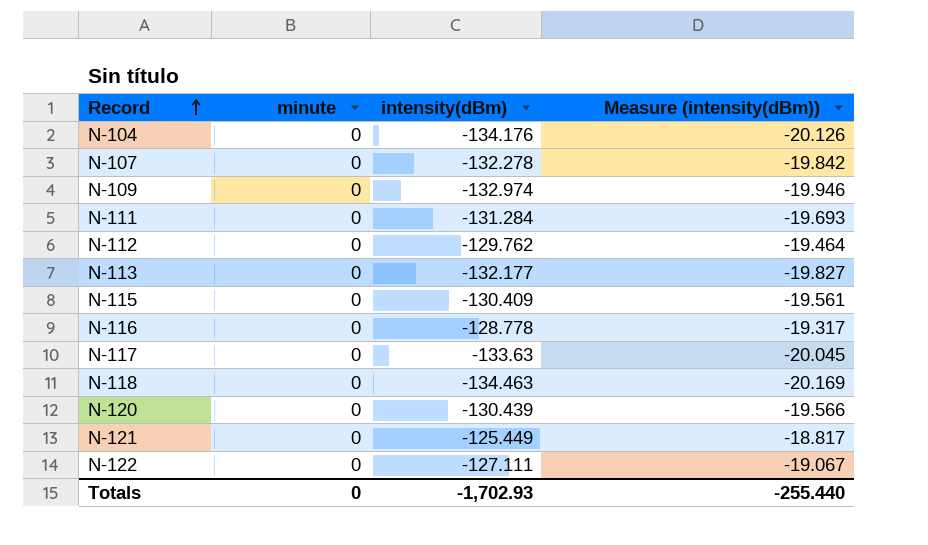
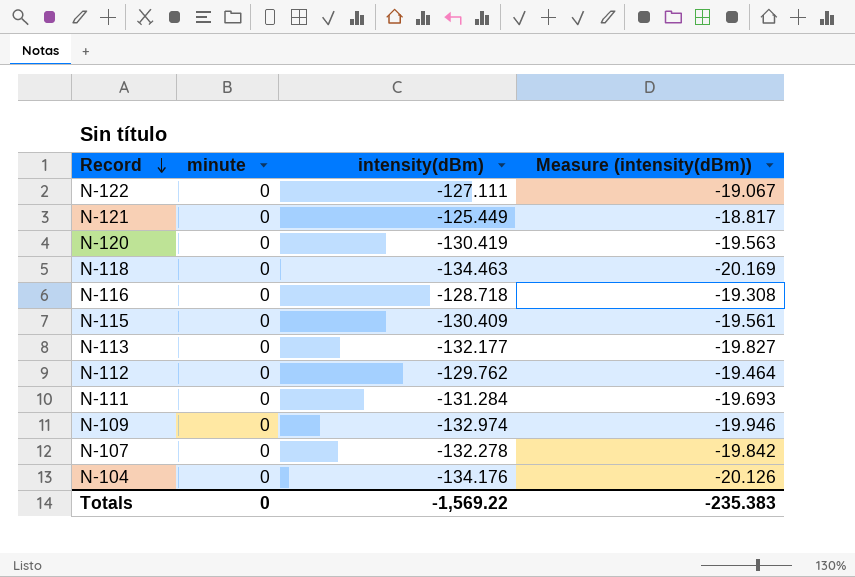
row order: Record ascending -> Record descending
row N-117: 0 | -133.63 | -20.045 -> none
N-120 | intensity(dBm): -130.439 -> -130.419
N-120 | Measure (intensity(dBm)): -19.566 -> -19.563
N-116 | intensity(dBm): -128.778 -> -128.718
N-116 | Measure (intensity(dBm)): -19.317 -> -19.308
Totals | intensity(dBm): -1,702.93 -> -1,569.22
Totals | Measure (intensity(dBm)): -255.440 -> -235.383

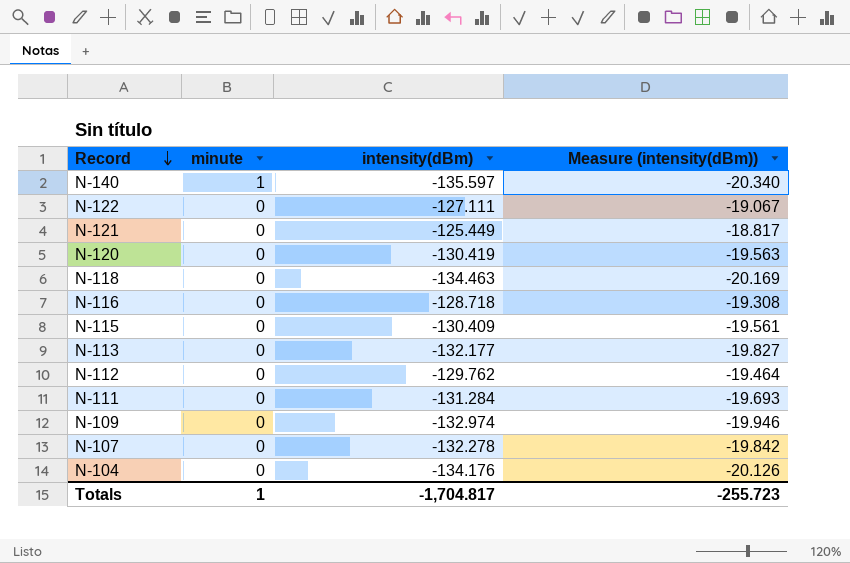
row N-140: none -> 1 | -135.597 | -20.340
Totals | minute: 0 -> 1
Totals | intensity(dBm): -1,569.22 -> -1,704.817
Totals | Measure (intensity(dBm)): -235.383 -> -255.723

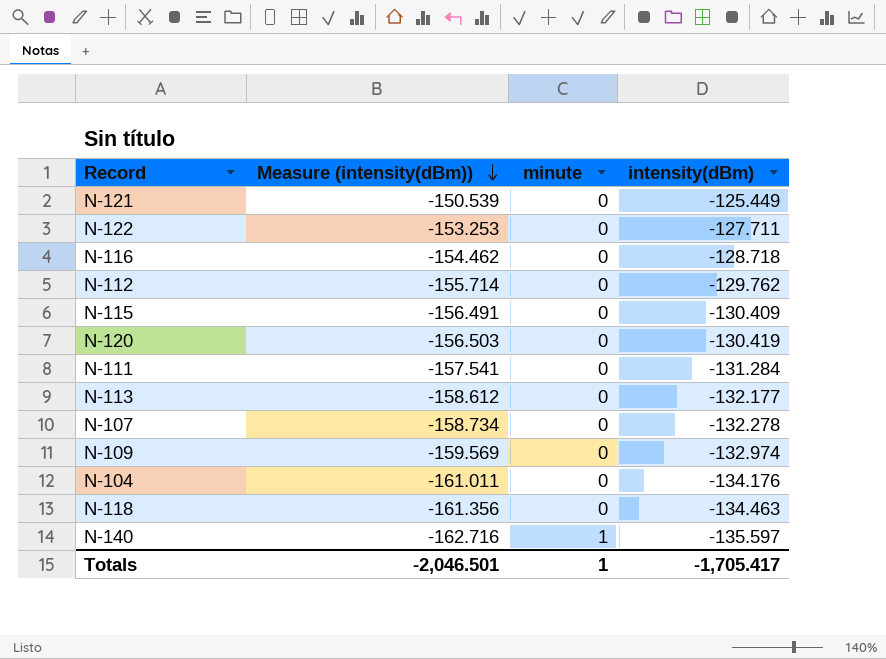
row order: Record descending -> Measure (intensity(dBm)) descending
column Measure (intensity(dBm)) | formula: [intensity(dBm)] * 0.15 -> [intensity(dBm)] * 1.2
column Measure (intensity(dBm)) | position: 4 -> 2
N-122 | intensity(dBm): -127.111 -> -127.711
Totals | Measure (intensity(dBm)): -255.723 -> -2,046.501
Totals | intensity(dBm): -1,704.817 -> -1,705.417

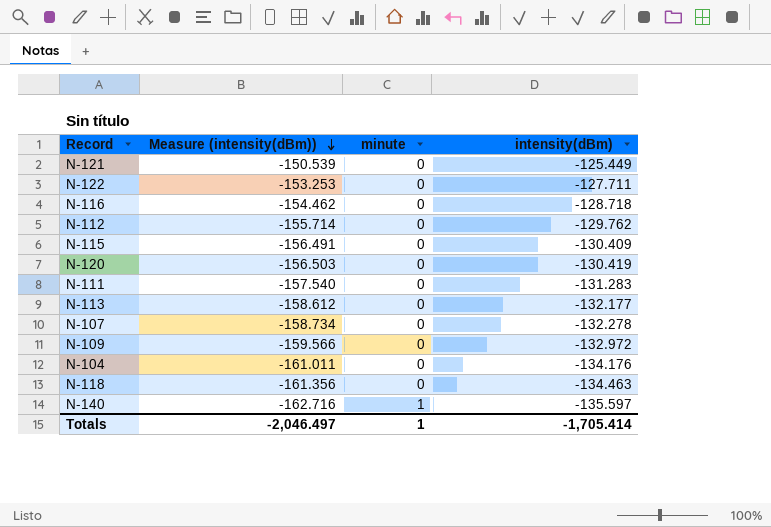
N-111 | Measure (intensity(dBm)): -157.541 -> -157.540
N-111 | intensity(dBm): -131.284 -> -131.283
N-109 | Measure (intensity(dBm)): -159.569 -> -159.566
N-109 | intensity(dBm): -132.974 -> -132.972
Totals | Measure (intensity(dBm)): -2,046.501 -> -2,046.497
Totals | intensity(dBm): -1,705.417 -> -1,705.414

